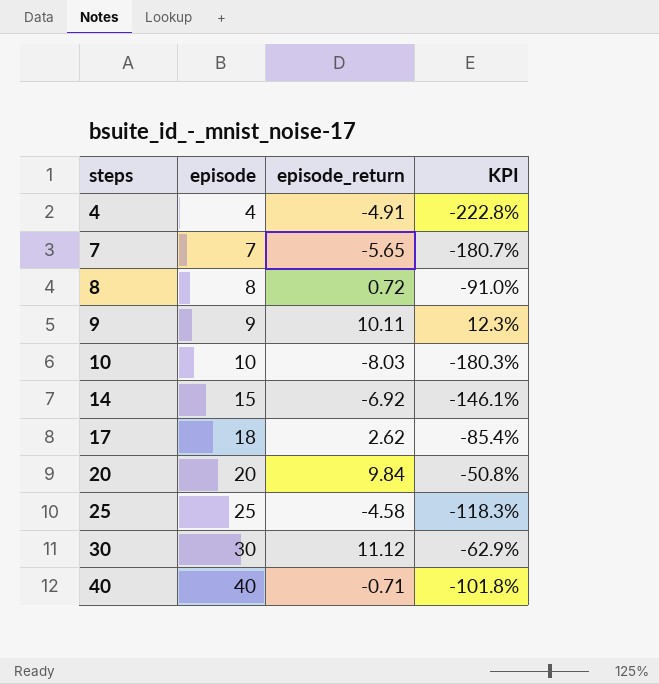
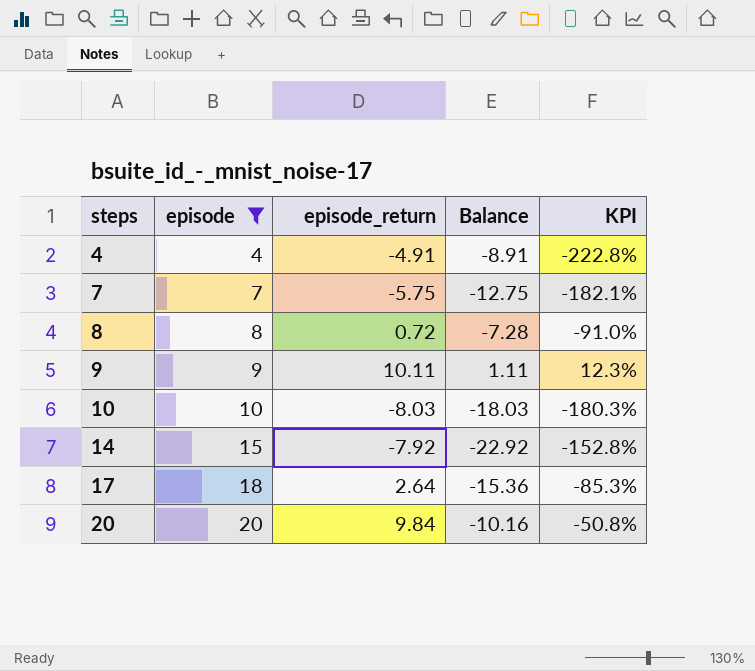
filter: none -> episode <= 20
column Balance | formula: none -> [episode_return] - [episode]
7 | episode_return: -5.65 -> -5.75
7 | KPI: -180.7% -> -182.1%
14 | episode_return: -6.92 -> -7.92
14 | KPI: -146.1% -> -152.8%
17 | episode_return: 2.62 -> 2.64
17 | KPI: -85.4% -> -85.3%

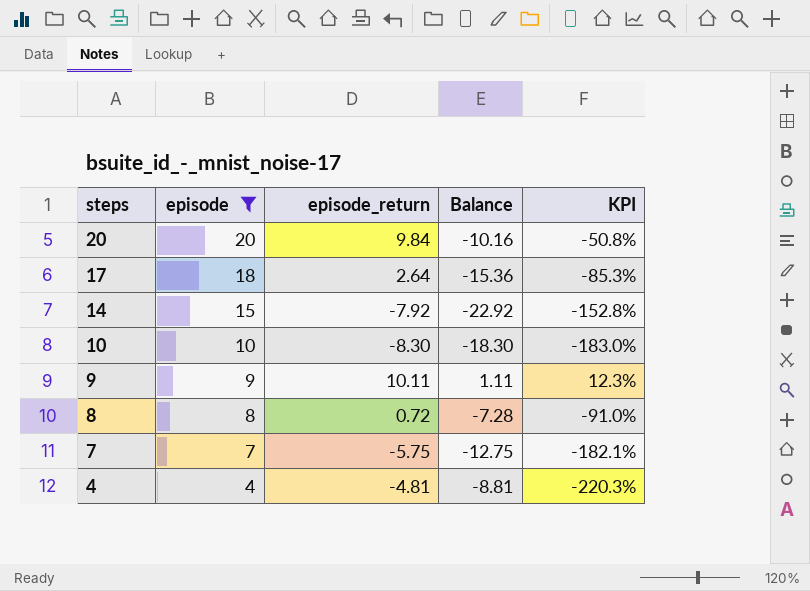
row order: steps ascending -> steps descending
10 | episode_return: -8.03 -> -8.30
10 | Balance: -18.03 -> -18.30
10 | KPI: -180.3% -> -183.0%
4 | episode_return: -4.91 -> -4.81
4 | Balance: -8.91 -> -8.81
4 | KPI: -222.8% -> -220.3%

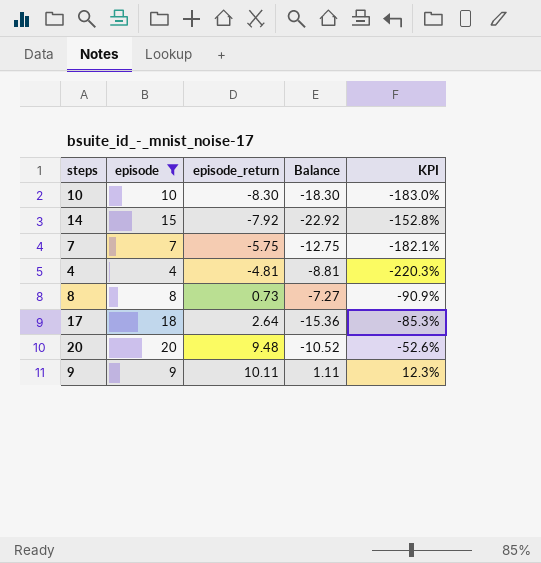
row order: steps descending -> episode_return ascending
8 | episode_return: 0.72 -> 0.73
8 | Balance: -7.28 -> -7.27
8 | KPI: -91.0% -> -90.9%
20 | episode_return: 9.84 -> 9.48
20 | Balance: -10.16 -> -10.52
20 | KPI: -50.8% -> -52.6%

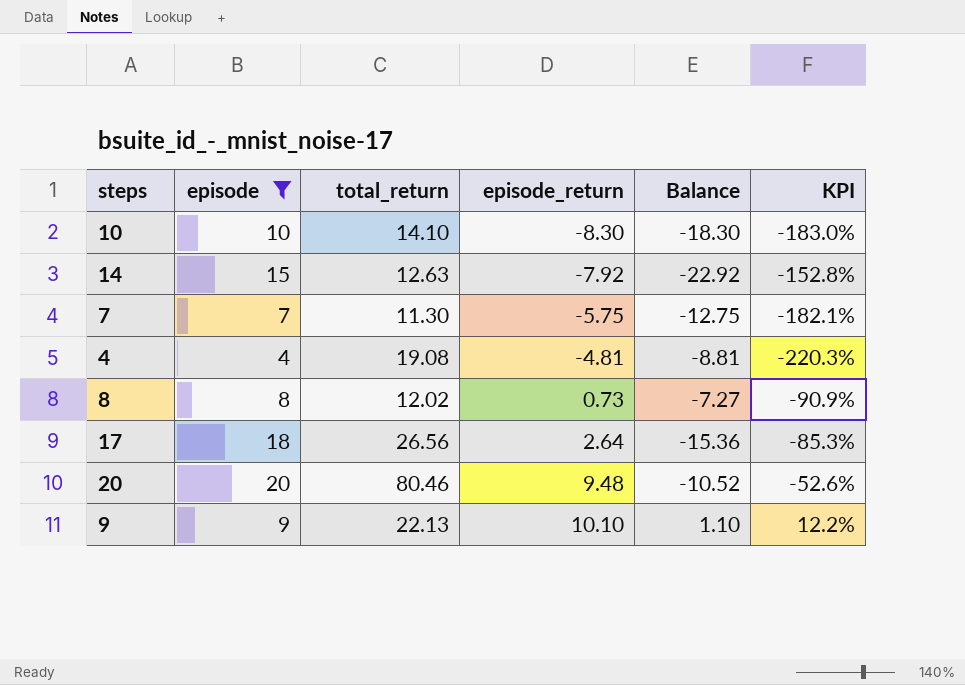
column total_return | position: none -> 3
9 | episode_return: 10.11 -> 10.10
9 | Balance: 1.11 -> 1.10
9 | KPI: 12.3% -> 12.2%

